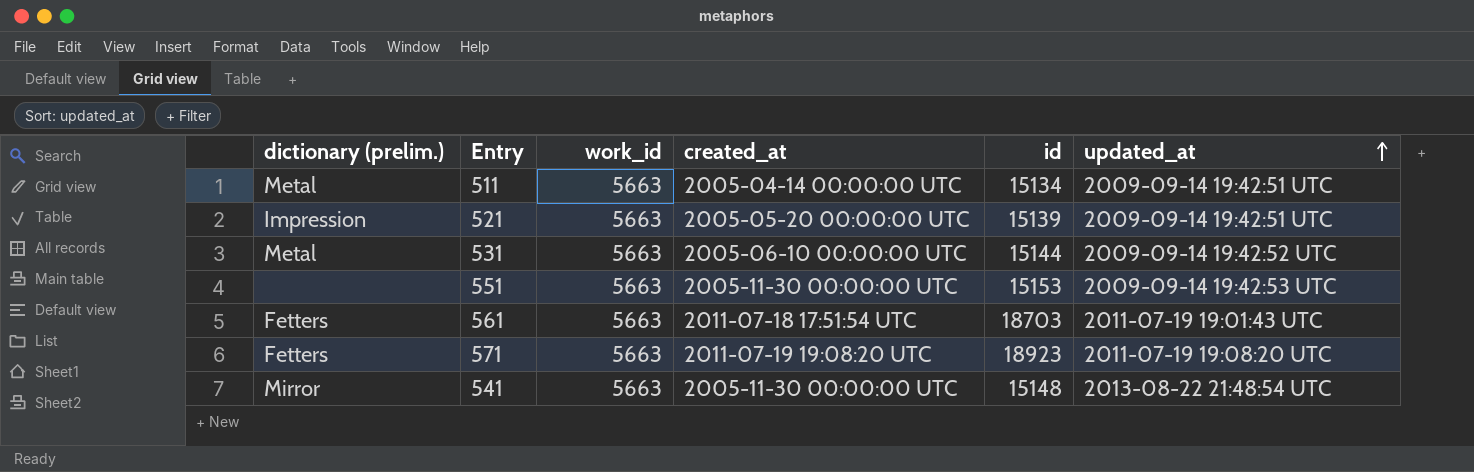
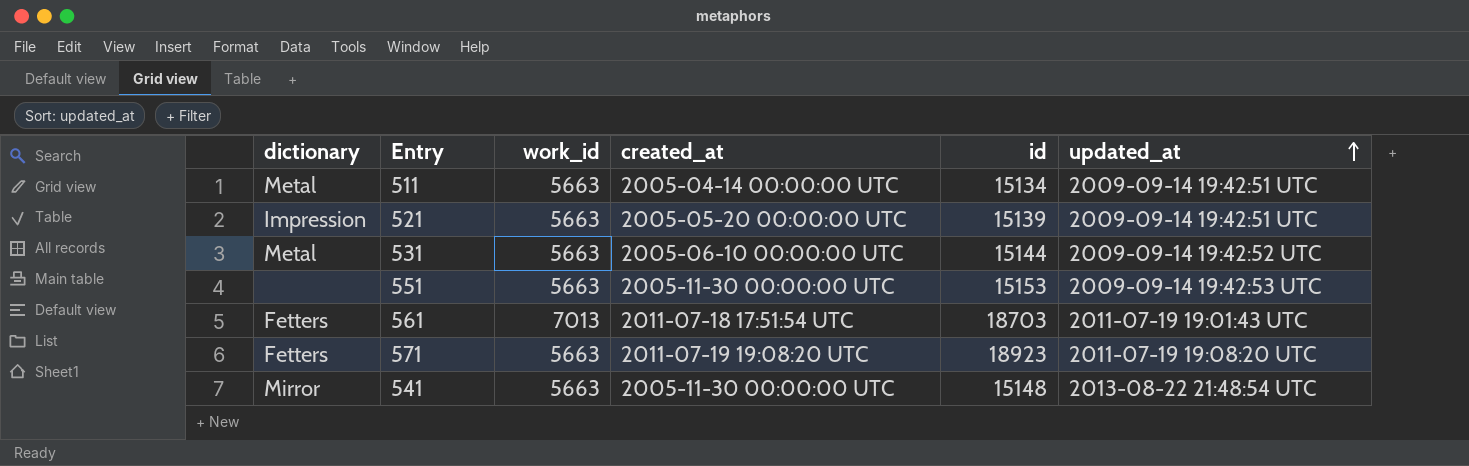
column name: dictionary (prelim.) -> dictionary
561 | work_id: 5663 -> 7013

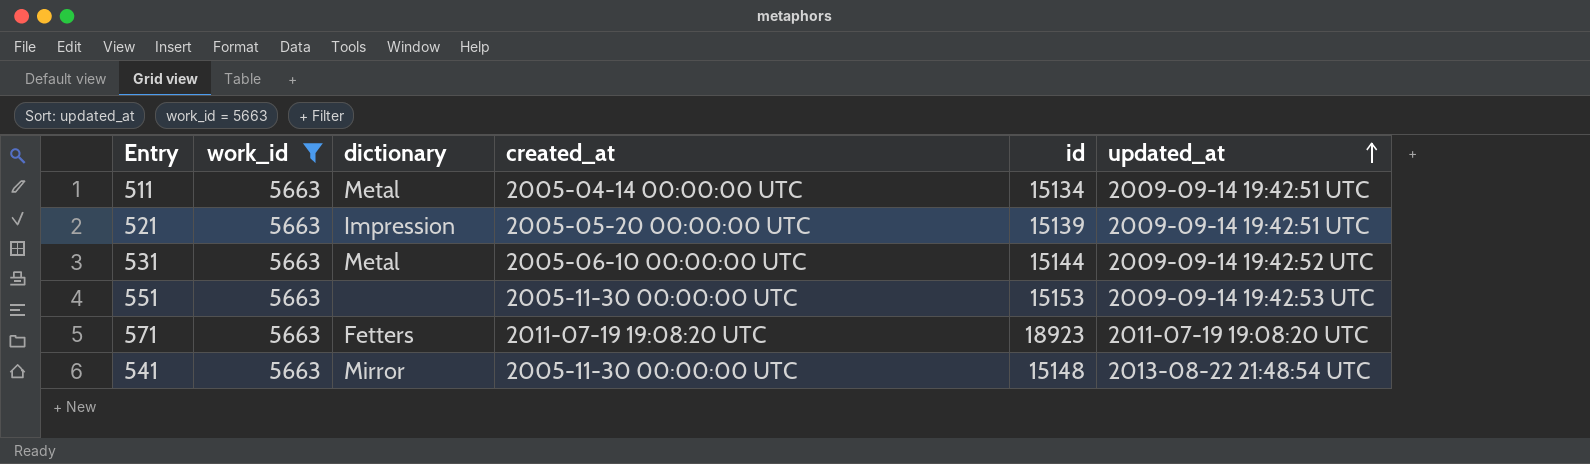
filter: none -> work_id = 5663
column dictionary | position: 1 -> 3

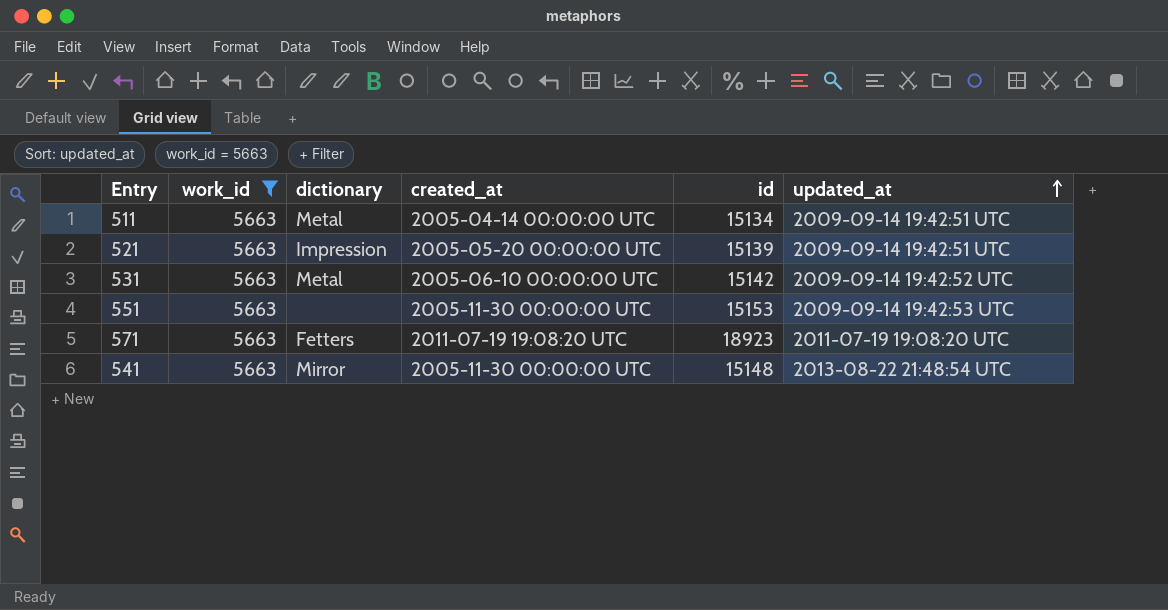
531 | id: 15144 -> 15142

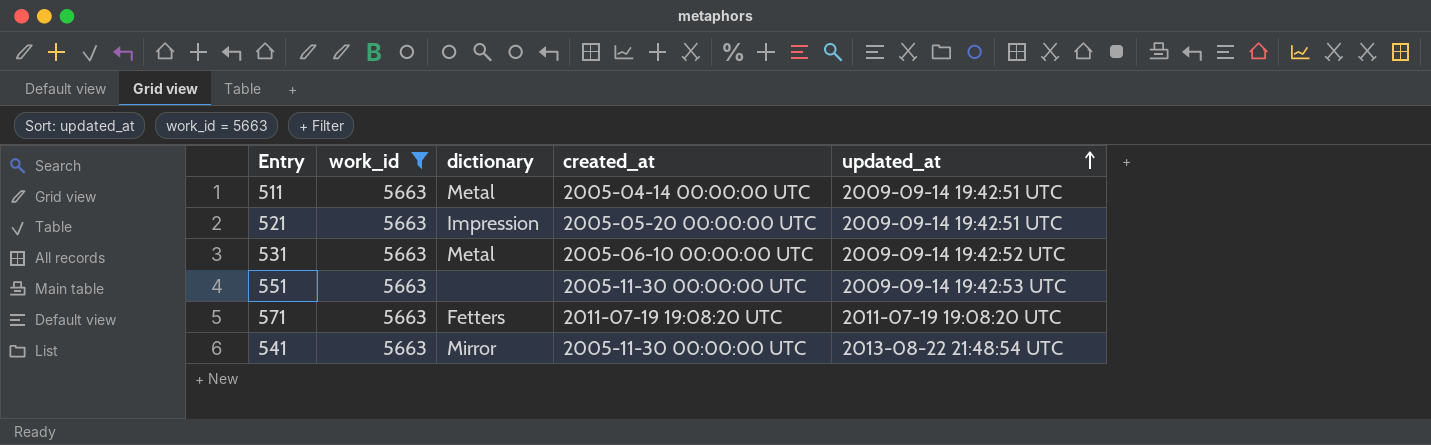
column id | position: 5 -> none

